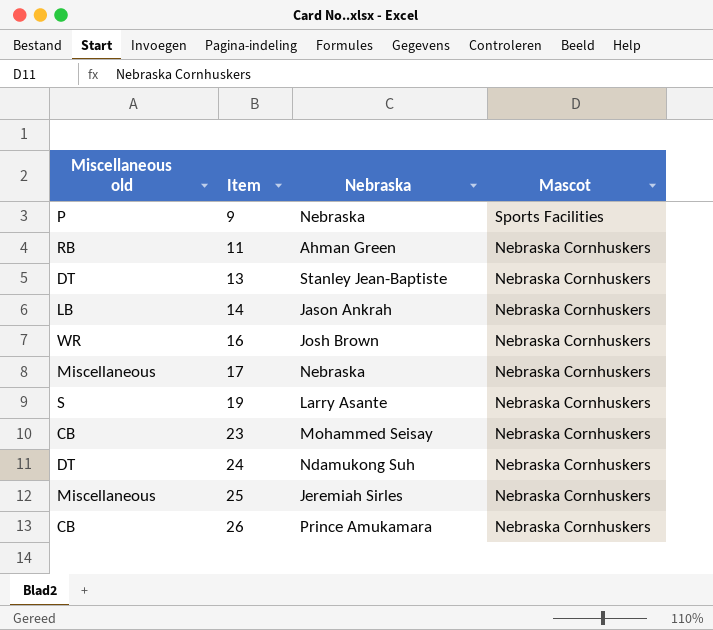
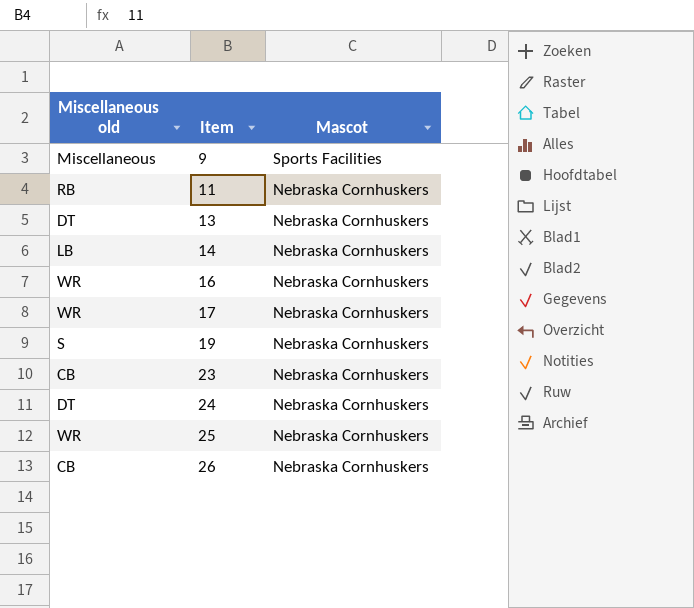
column Nebraska | position: 3 -> none
9 | Miscellaneous old: P -> Miscellaneous
17 | Miscellaneous old: Miscellaneous -> WR
25 | Miscellaneous old: Miscellaneous -> WR

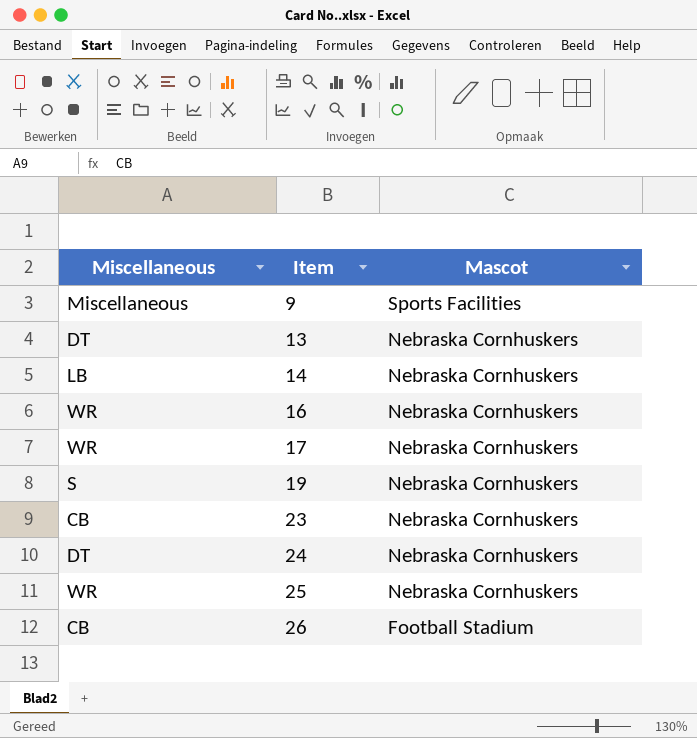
column name: Miscellaneous old -> Miscellaneous
row 11: RB | Nebraska Cornhuskers -> none
26 | Mascot: Nebraska Cornhuskers -> Football Stadium

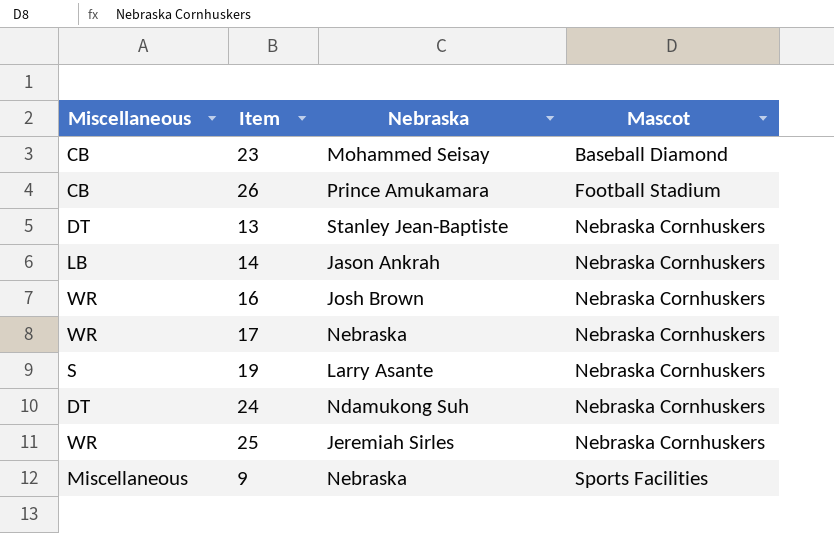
row order: Item ascending -> Mascot ascending
column Nebraska | position: none -> 3
23 | Mascot: Nebraska Cornhuskers -> Baseball Diamond

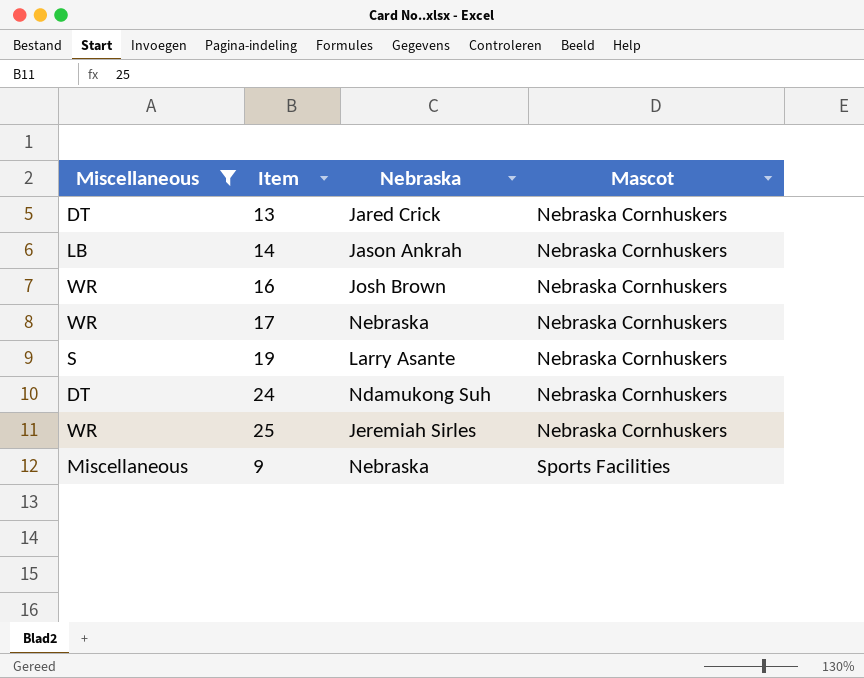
filter: none -> Miscellaneous != CB
13 | Nebraska: Stanley Jean-Baptiste -> Jared Crick

